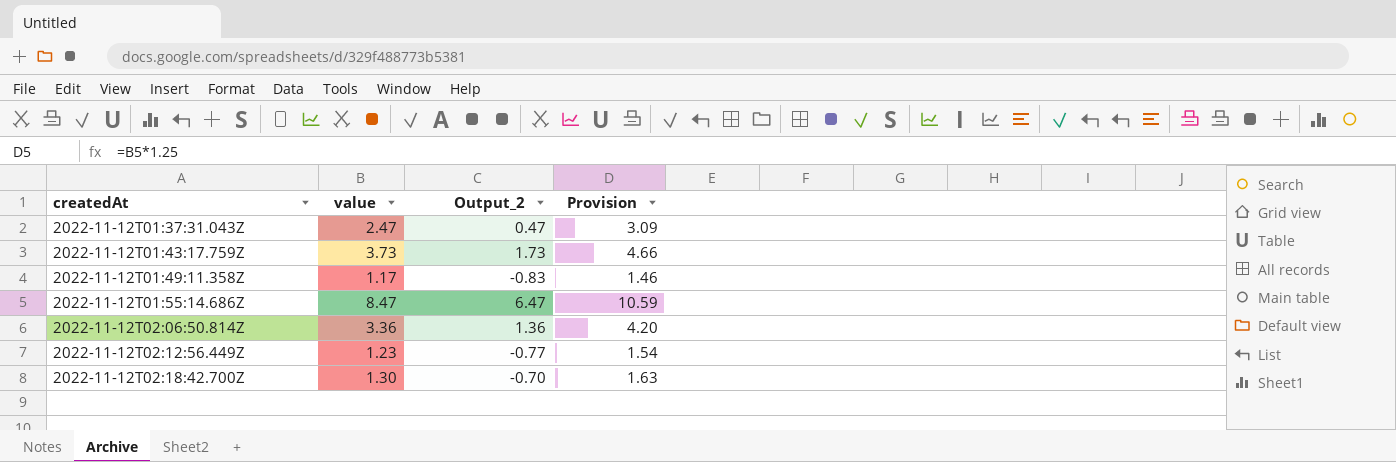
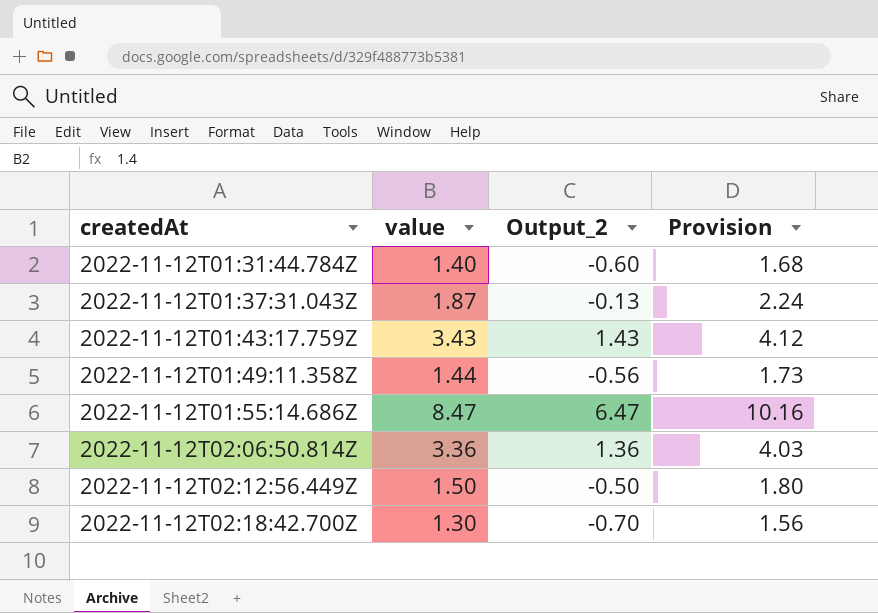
column Provision | formula: [value] * 1.25 -> [value] * 1.2
row 2022-11-12T01:31:44.784Z: none -> 1.40 | -0.60 | 1.68
2022-11-12T01:37:31.043Z | value: 2.47 -> 1.87
2022-11-12T01:37:31.043Z | Output_2: 0.47 -> -0.13
2022-11-12T01:43:17.759Z | value: 3.73 -> 3.43
2022-11-12T01:43:17.759Z | Output_2: 1.73 -> 1.43
2022-11-12T01:49:11.358Z | value: 1.17 -> 1.44
2022-11-12T01:49:11.358Z | Output_2: -0.83 -> -0.56
2022-11-12T02:12:56.449Z | value: 1.23 -> 1.50
2022-11-12T02:12:56.449Z | Output_2: -0.77 -> -0.50

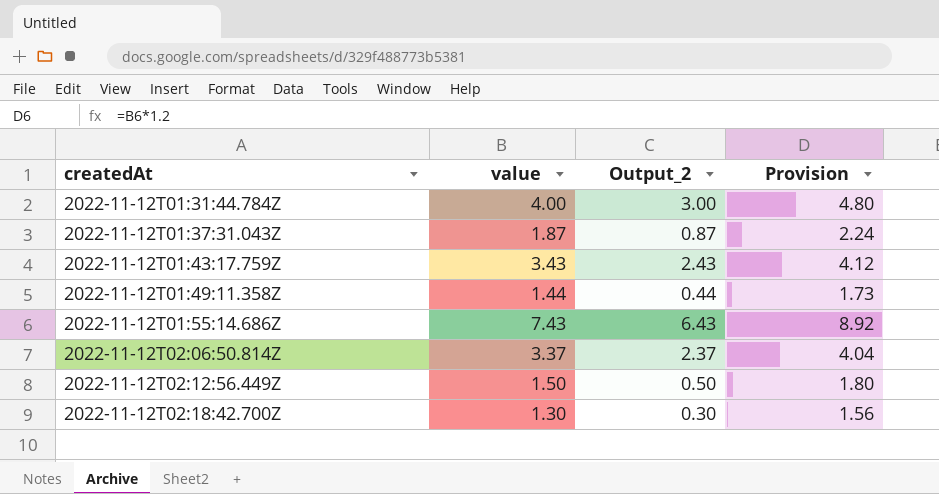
column Output_2 | formula: [value] - 2 -> [value] - 1
2022-11-12T01:31:44.784Z | value: 1.40 -> 4.00
2022-11-12T01:31:44.784Z | Provision: 1.68 -> 4.80
2022-11-12T01:55:14.686Z | value: 8.47 -> 7.43
2022-11-12T01:55:14.686Z | Provision: 10.16 -> 8.92
2022-11-12T02:06:50.814Z | value: 3.36 -> 3.37
2022-11-12T02:06:50.814Z | Provision: 4.03 -> 4.04

